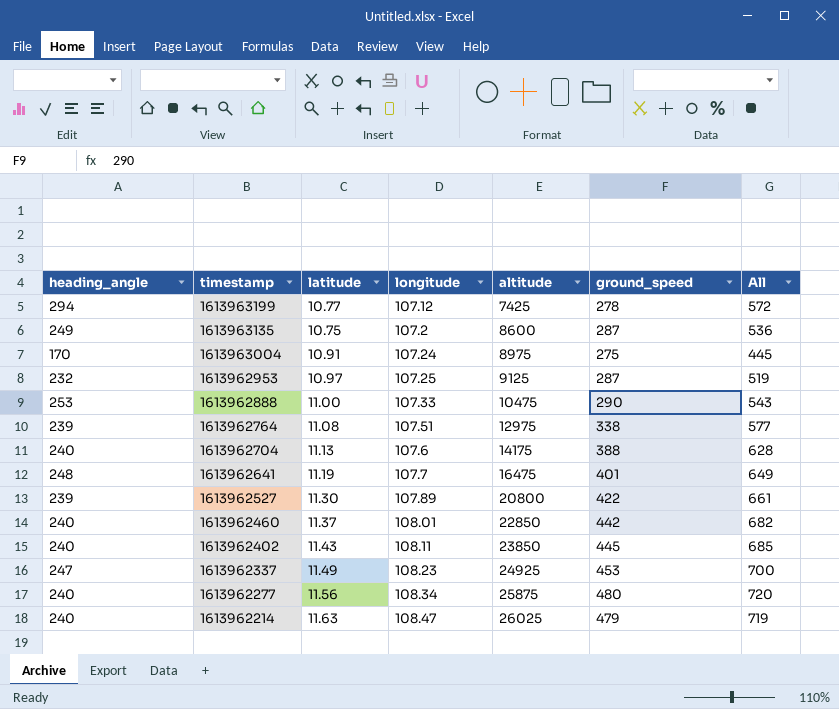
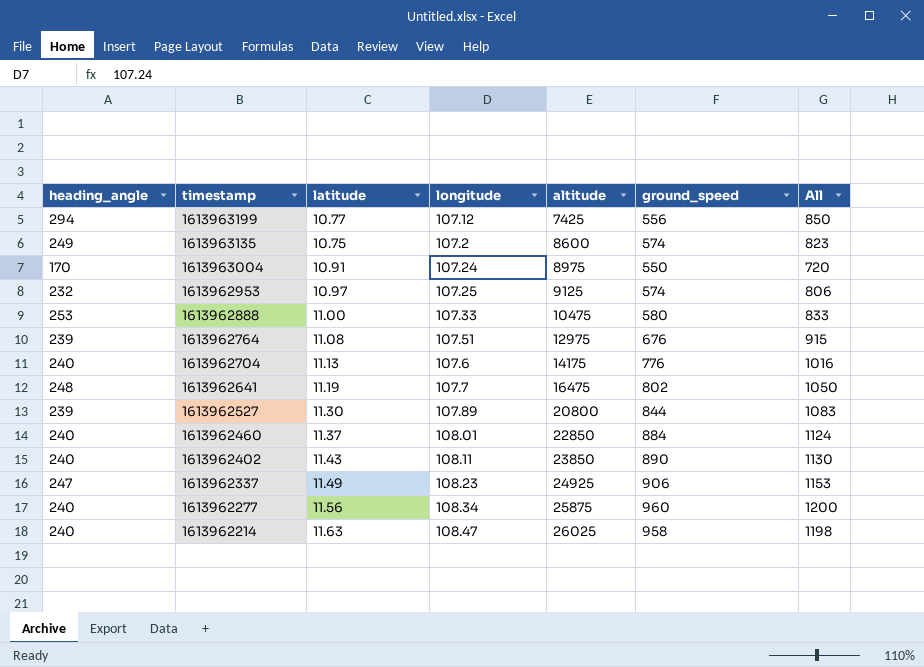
1613963199 | ground_speed: 278 -> 556
1613963199 | All: 572 -> 850
1613963135 | ground_speed: 287 -> 574
1613963135 | All: 536 -> 823
1613963004 | ground_speed: 275 -> 550
1613963004 | All: 445 -> 720
1613962953 | ground_speed: 287 -> 574
1613962953 | All: 519 -> 806
1613962888 | ground_speed: 290 -> 580
1613962888 | All: 543 -> 833
1613962764 | ground_speed: 338 -> 676
1613962764 | All: 577 -> 915
1613962704 | ground_speed: 388 -> 776
1613962704 | All: 628 -> 1016
1613962641 | ground_speed: 401 -> 802
1613962641 | All: 649 -> 1050
1613962527 | ground_speed: 422 -> 844
1613962527 | All: 661 -> 1083
1613962460 | ground_speed: 442 -> 884
1613962460 | All: 682 -> 1124
1613962402 | ground_speed: 445 -> 890
1613962402 | All: 685 -> 1130
1613962337 | ground_speed: 453 -> 906
1613962337 | All: 700 -> 1153
1613962277 | ground_speed: 480 -> 960
1613962277 | All: 720 -> 1200
1613962214 | ground_speed: 479 -> 958
1613962214 | All: 719 -> 1198

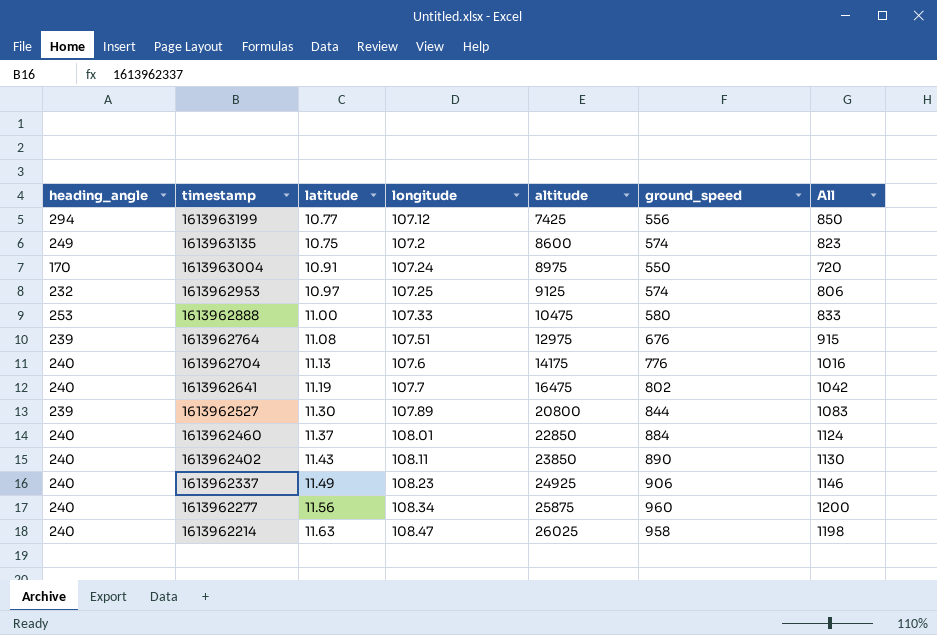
1613962641 | heading_angle: 248 -> 240
1613962641 | All: 1050 -> 1042
1613962337 | heading_angle: 247 -> 240
1613962337 | All: 1153 -> 1146

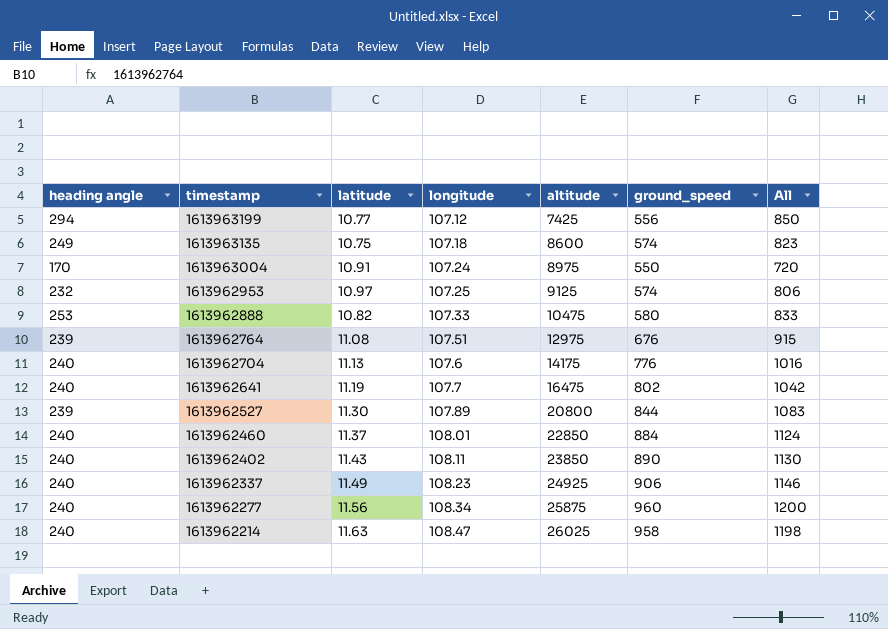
column name: heading_angle -> heading angle
1613963135 | longitude: 107.2 -> 107.18
1613962888 | latitude: 11.00 -> 10.82

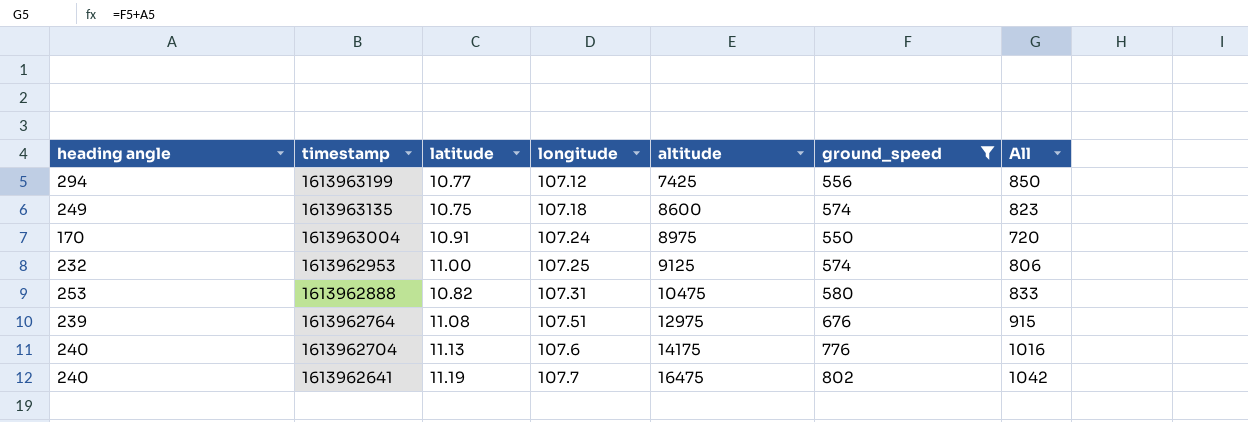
filter: none -> ground_speed <= 802
1613962953 | latitude: 10.97 -> 11.00
1613962888 | longitude: 107.33 -> 107.31

